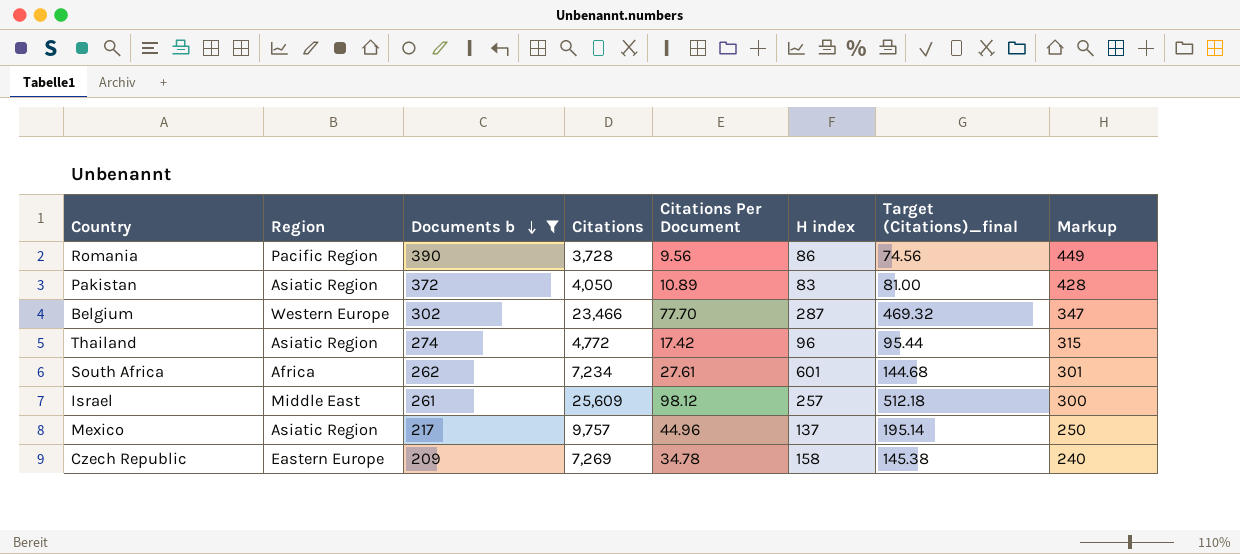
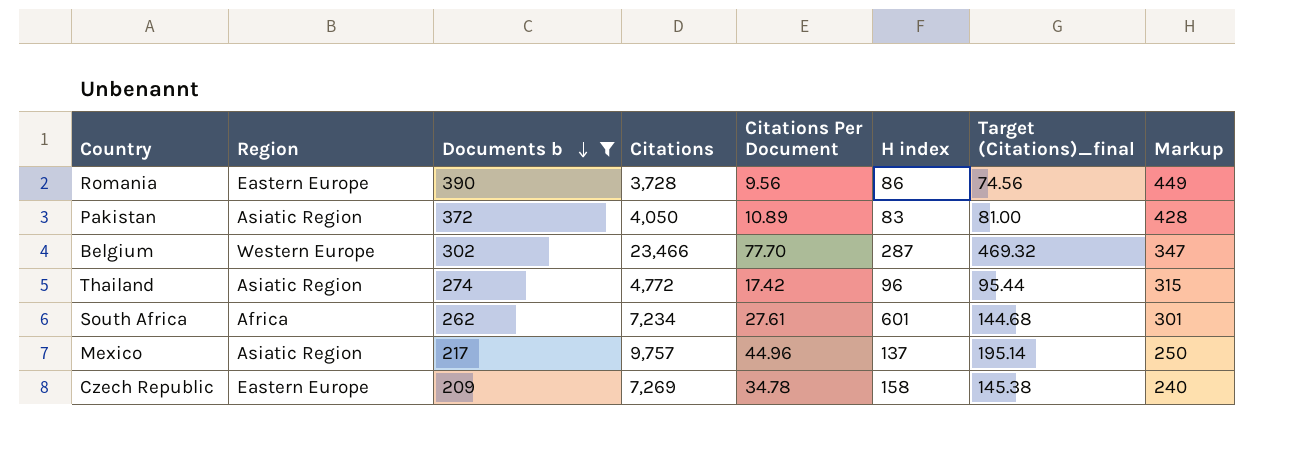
row Israel: Middle East | 261 | 25,609 | 98.12 | 257 | 512.18 | 300 -> none
Romania | Region: Pacific Region -> Eastern Europe

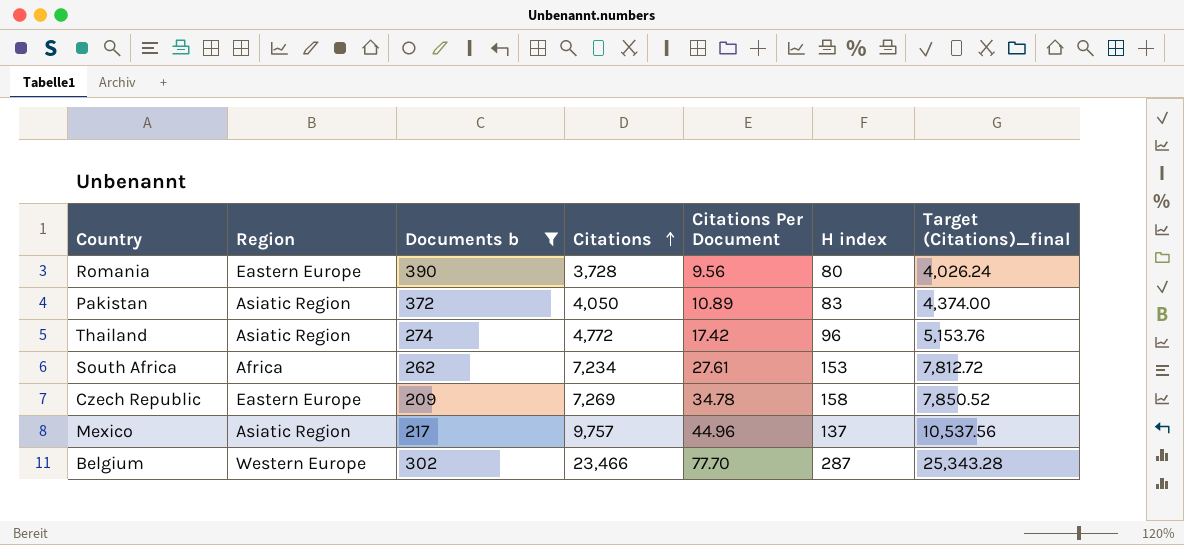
row order: Documents b descending -> Citations ascending
column Markup | formula: [Documents b] * 1.15 -> none
column Target (Citations)_final | formula: [Citations] * 0.02 -> [Citations] * 1.08
Romania | H index: 86 -> 80
South Africa | H index: 601 -> 153

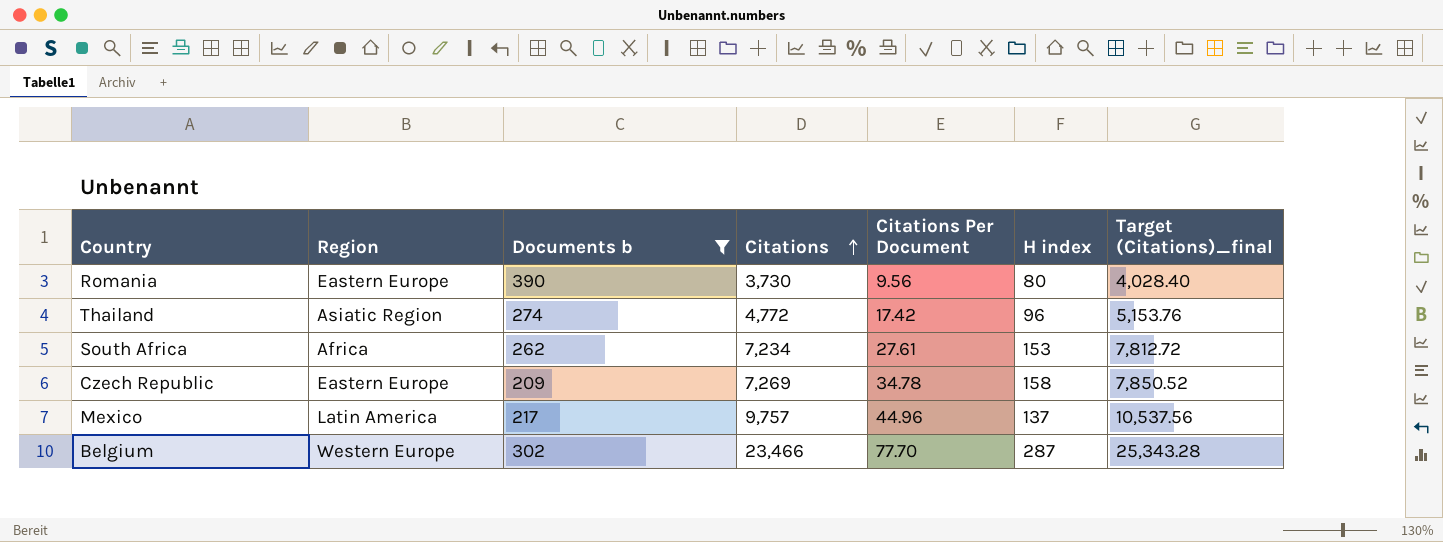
row Pakistan: Asiatic Region | 372 | 4,050 | 10.89 | 83 | 4,374.00 -> none
Romania | Citations: 3,728 -> 3,730
Romania | Target (Citations)_final: 4,026.24 -> 4,028.40
Mexico | Region: Asiatic Region -> Latin America

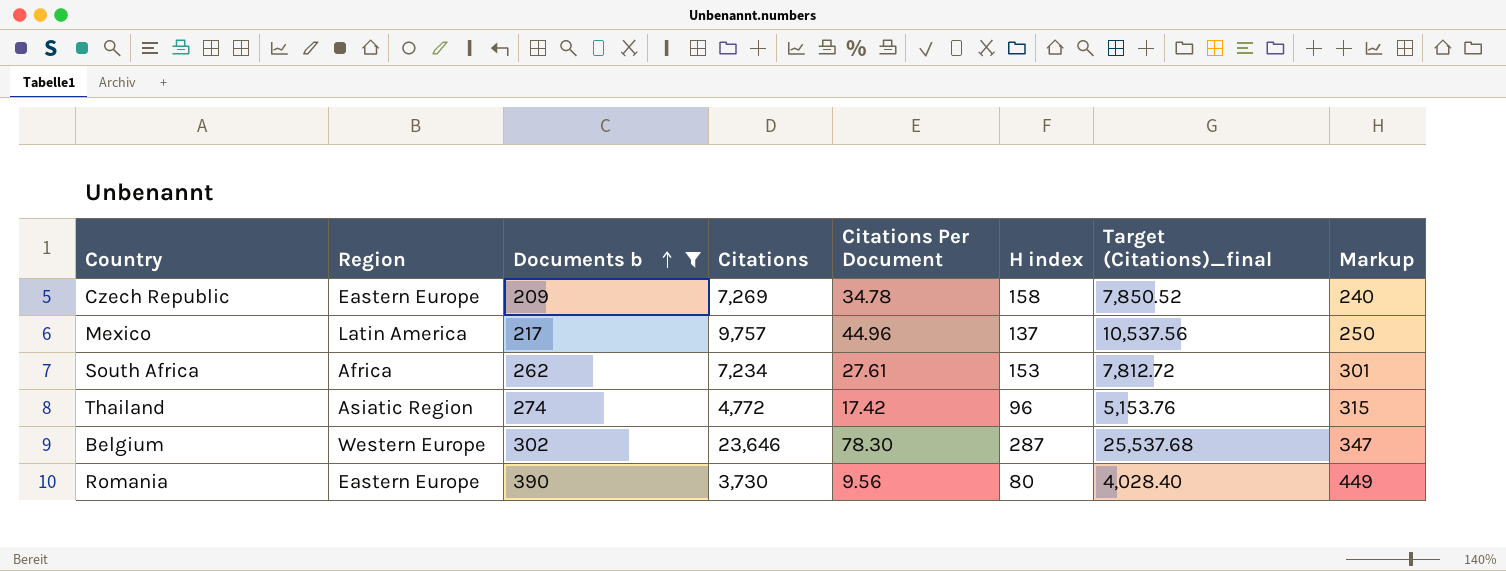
row order: Citations ascending -> Documents b ascending
column Markup | formula: none -> [Documents b] * 1.15
Belgium | Citations: 23,466 -> 23,646
Belgium | Citations Per Document: 77.70 -> 78.30
Belgium | Target (Citations)_final: 25,343.28 -> 25,537.68

